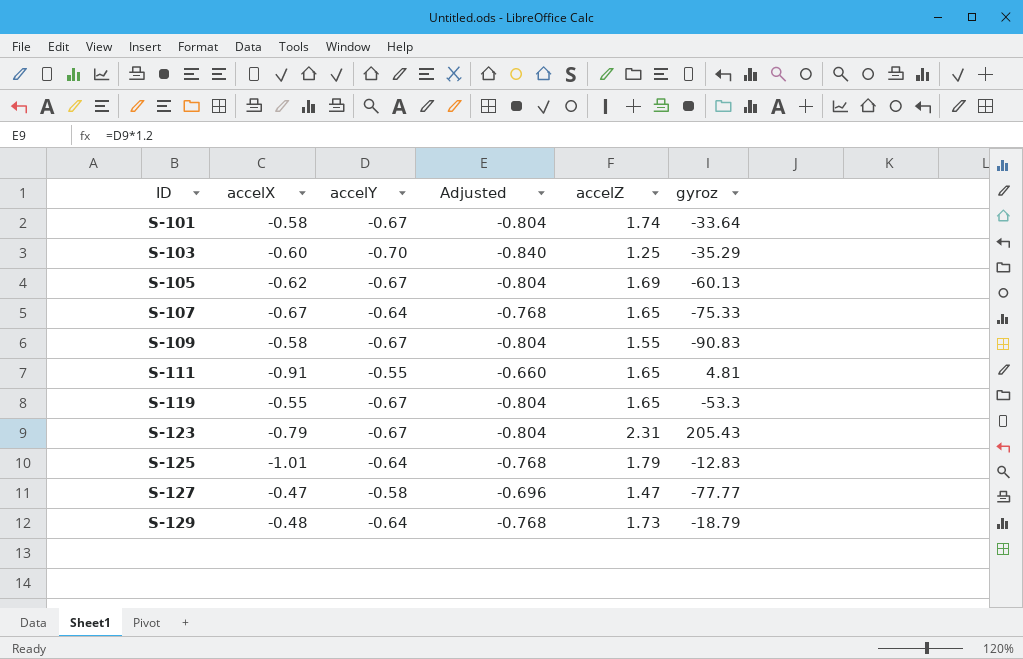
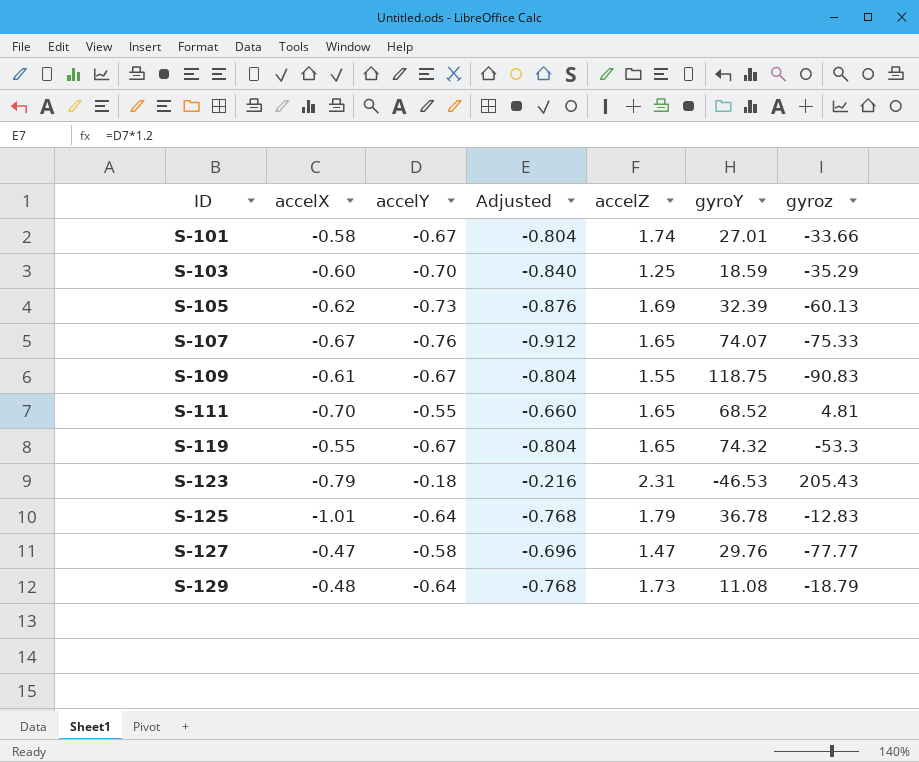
column gyroY | position: none -> 6
S-101 | gyroz: -33.64 -> -33.66
S-105 | accelY: -0.67 -> -0.73
S-105 | Adjusted: -0.804 -> -0.876
S-107 | accelY: -0.64 -> -0.76
S-107 | Adjusted: -0.768 -> -0.912
S-109 | accelX: -0.58 -> -0.61
S-111 | accelX: -0.91 -> -0.70
S-123 | accelY: -0.67 -> -0.18
S-123 | Adjusted: -0.804 -> -0.216

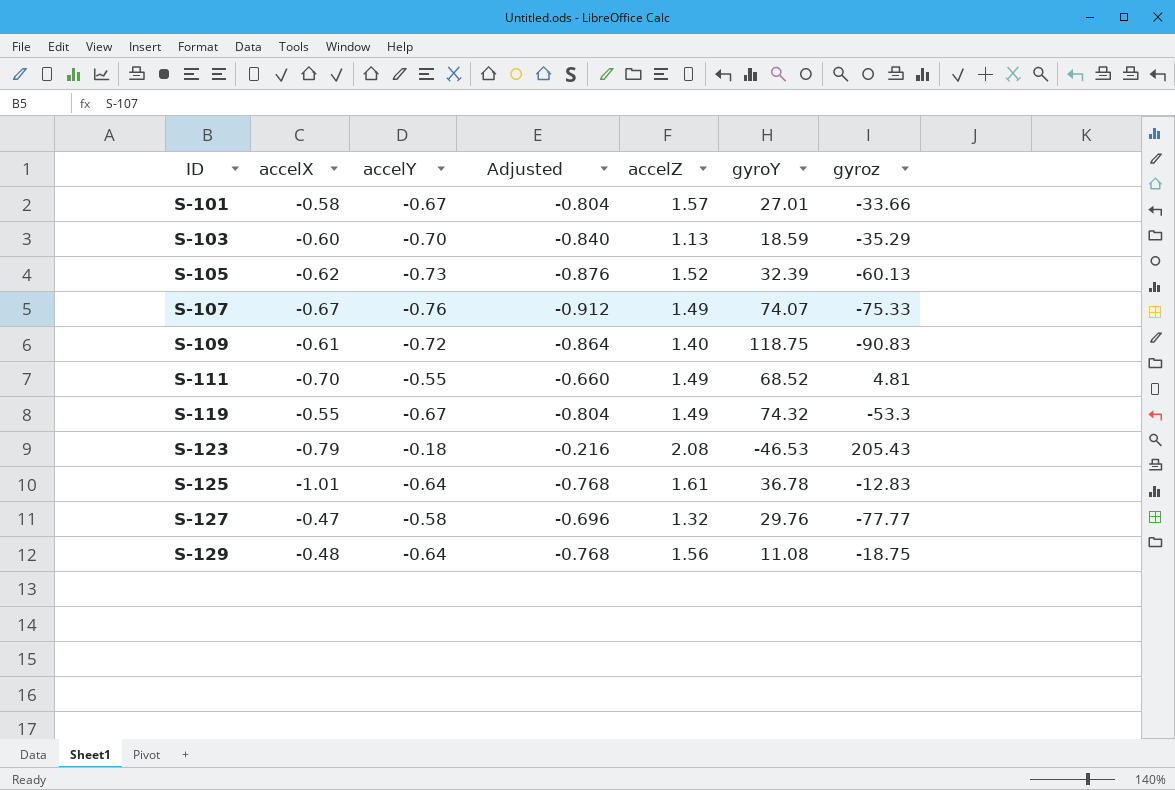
S-101 | accelZ: 1.74 -> 1.57
S-103 | accelZ: 1.25 -> 1.13
S-105 | accelZ: 1.69 -> 1.52
S-107 | accelZ: 1.65 -> 1.49
S-109 | accelY: -0.67 -> -0.72
S-109 | Adjusted: -0.804 -> -0.864
S-109 | accelZ: 1.55 -> 1.40
S-111 | accelZ: 1.65 -> 1.49
S-119 | accelZ: 1.65 -> 1.49
S-123 | accelZ: 2.31 -> 2.08
S-125 | accelZ: 1.79 -> 1.61
S-127 | accelZ: 1.47 -> 1.32
S-129 | accelZ: 1.73 -> 1.56
S-129 | gyroz: -18.79 -> -18.75

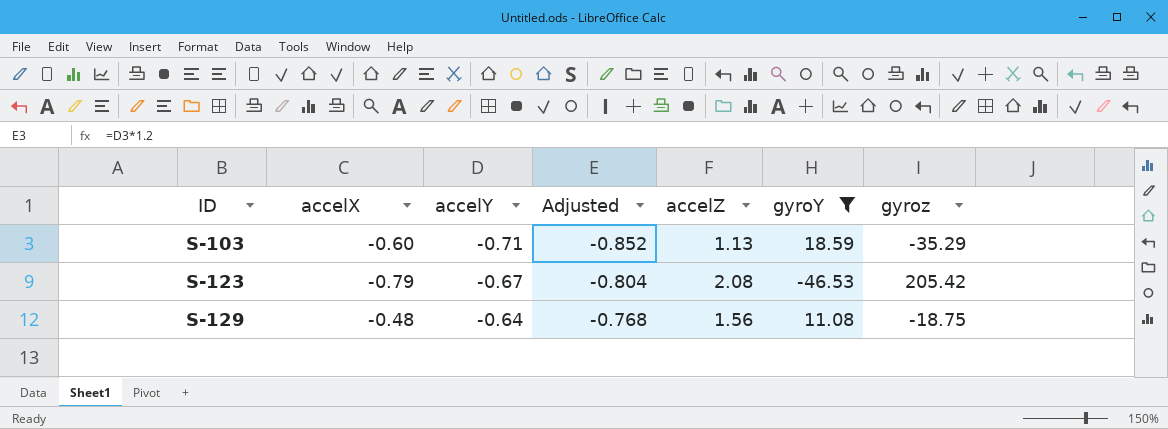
filter: none -> gyroY <= 18.59
S-103 | accelY: -0.70 -> -0.71
S-103 | Adjusted: -0.840 -> -0.852
S-123 | accelY: -0.18 -> -0.67
S-123 | Adjusted: -0.216 -> -0.804
S-123 | gyroz: 205.43 -> 205.42

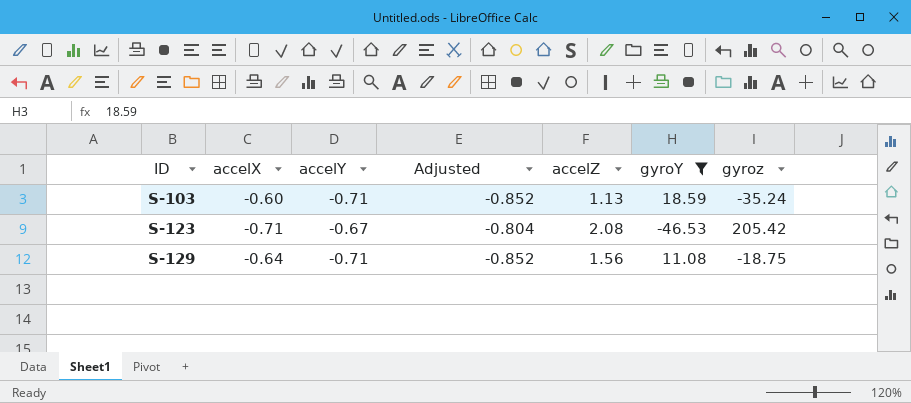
S-103 | gyroz: -35.29 -> -35.24
S-123 | accelX: -0.79 -> -0.71
S-129 | accelX: -0.48 -> -0.64
S-129 | accelY: -0.64 -> -0.71
S-129 | Adjusted: -0.768 -> -0.852

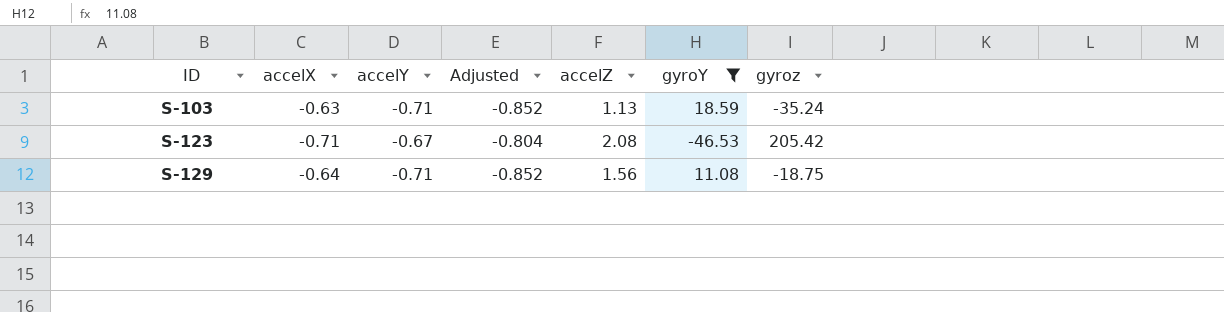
S-103 | accelX: -0.60 -> -0.63

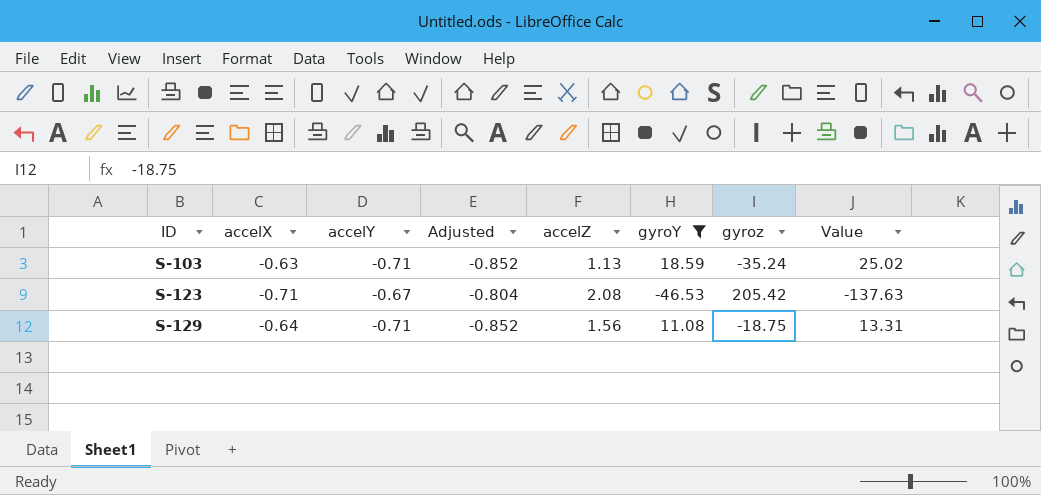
column Value | formula: none -> [accelY] * [gyroz]

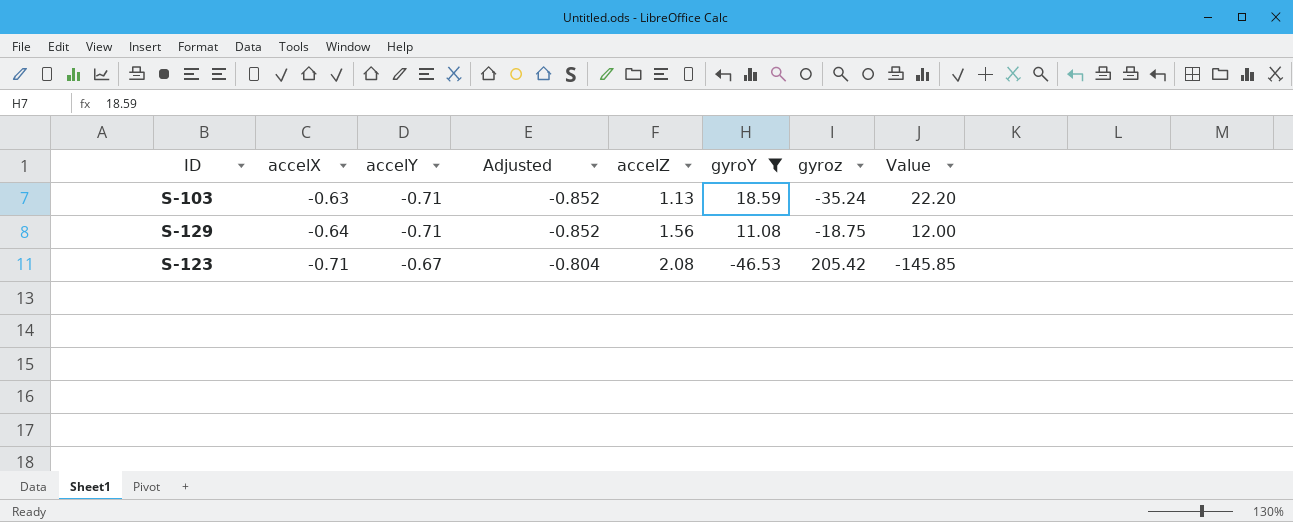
row order: ID ascending -> accelX descending
column Value | formula: [accelY] * [gyroz] -> [accelX] * [gyroz]

